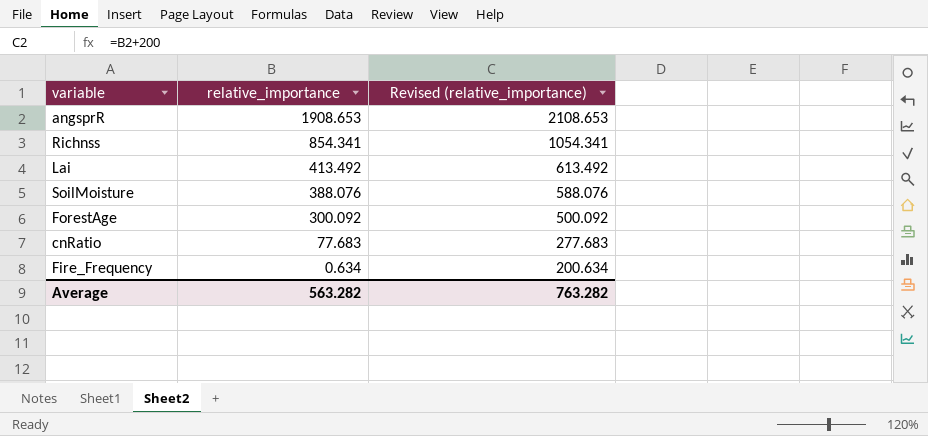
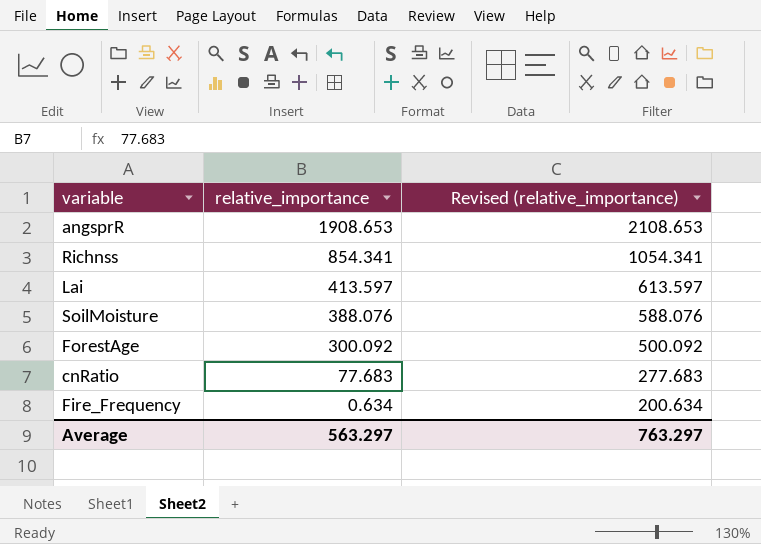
Lai | relative_importance: 413.492 -> 413.597
Lai | Revised (relative_importance): 613.492 -> 613.597
Average | relative_importance: 563.282 -> 563.297
Average | Revised (relative_importance): 763.282 -> 763.297

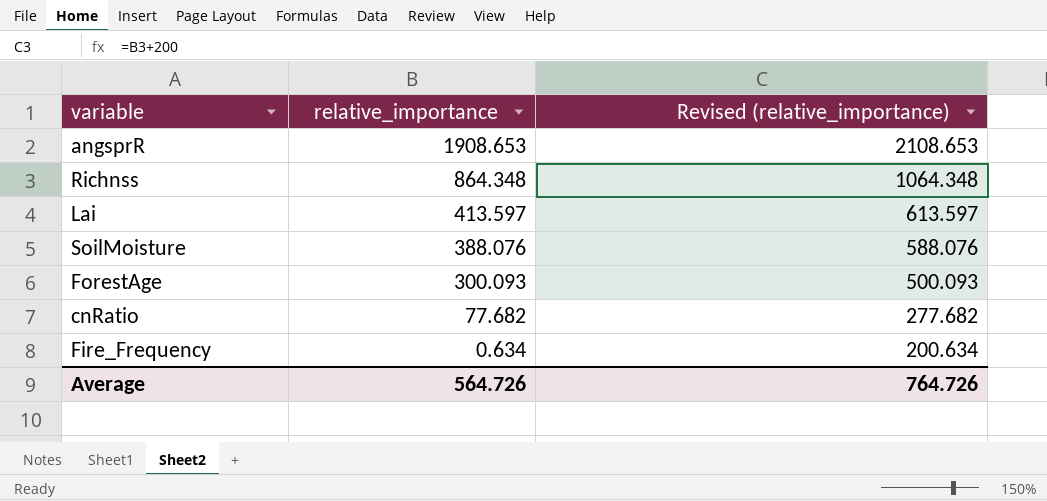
Richnss | relative_importance: 854.341 -> 864.348
Richnss | Revised (relative_importance): 1054.341 -> 1064.348
ForestAge | relative_importance: 300.092 -> 300.093
ForestAge | Revised (relative_importance): 500.092 -> 500.093
cnRatio | relative_importance: 77.683 -> 77.682
cnRatio | Revised (relative_importance): 277.683 -> 277.682
Average | relative_importance: 563.297 -> 564.726
Average | Revised (relative_importance): 763.297 -> 764.726

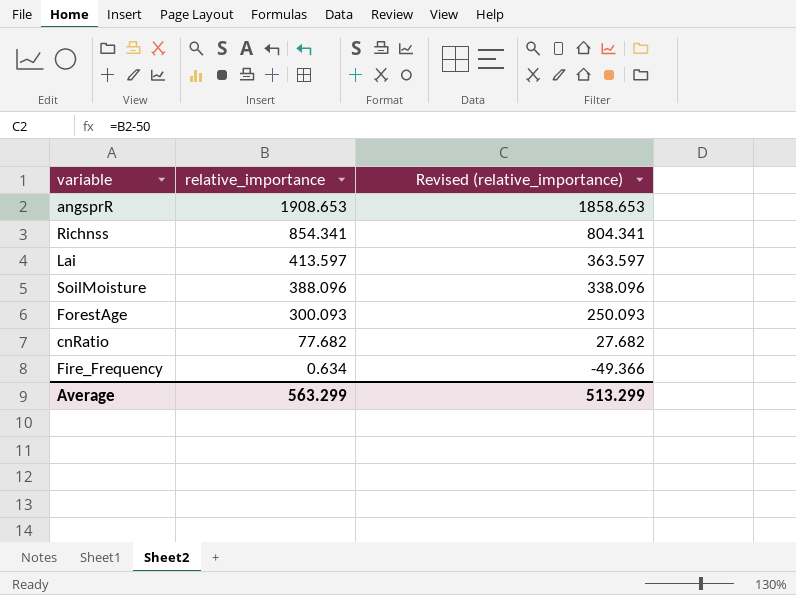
column Revised (relative_importance) | formula: [relative_importance] + 200 -> [relative_importance] - 50
Richnss | relative_importance: 864.348 -> 854.341
SoilMoisture | relative_importance: 388.076 -> 388.096
Average | relative_importance: 564.726 -> 563.299
Average | Revised (relative_importance): 764.726 -> 513.299

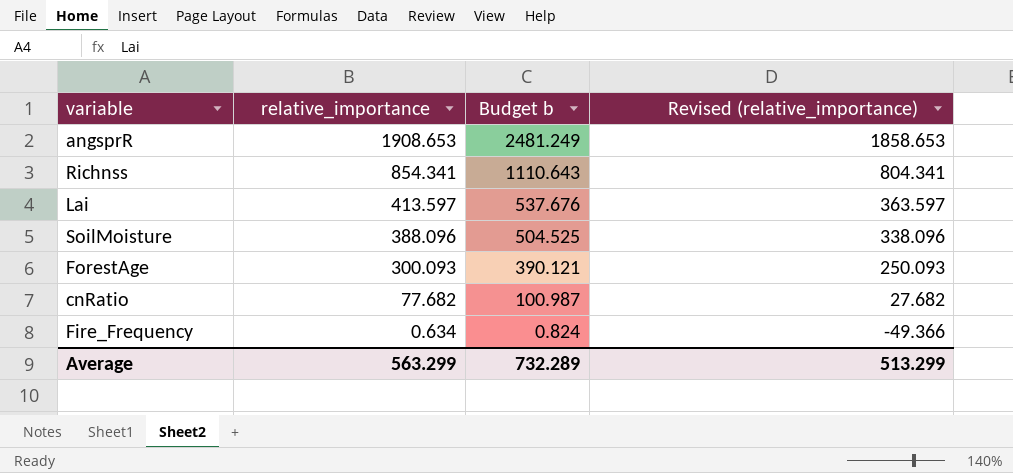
column Budget b | formula: none -> [relative_importance] * 1.3

